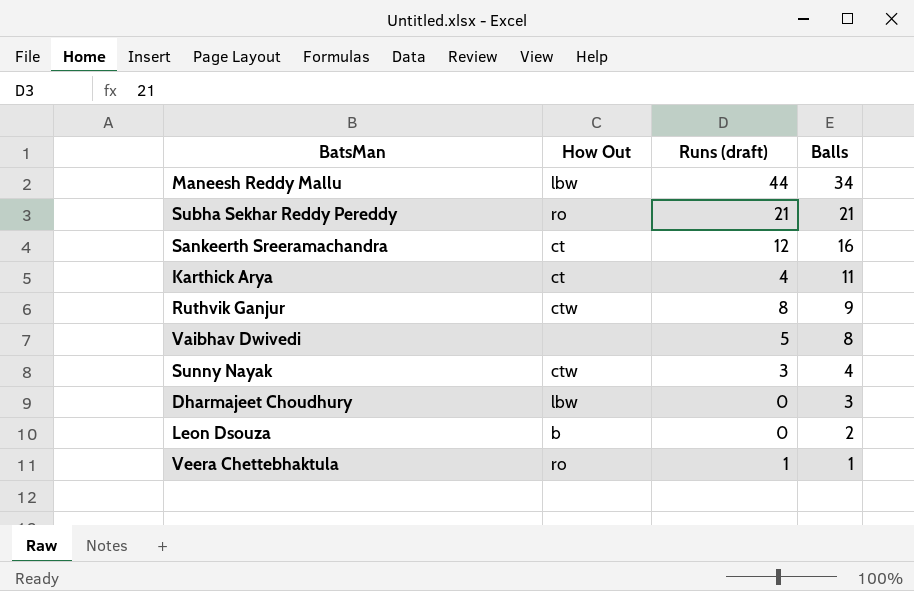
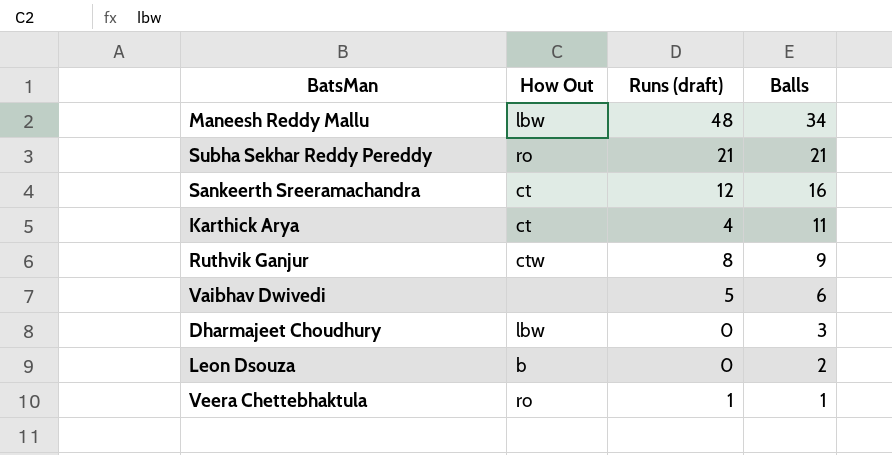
row Sunny Nayak: ctw | 3 | 4 -> none
Maneesh Reddy Mallu | Runs (draft): 44 -> 48
Vaibhav Dwivedi | Balls: 8 -> 6

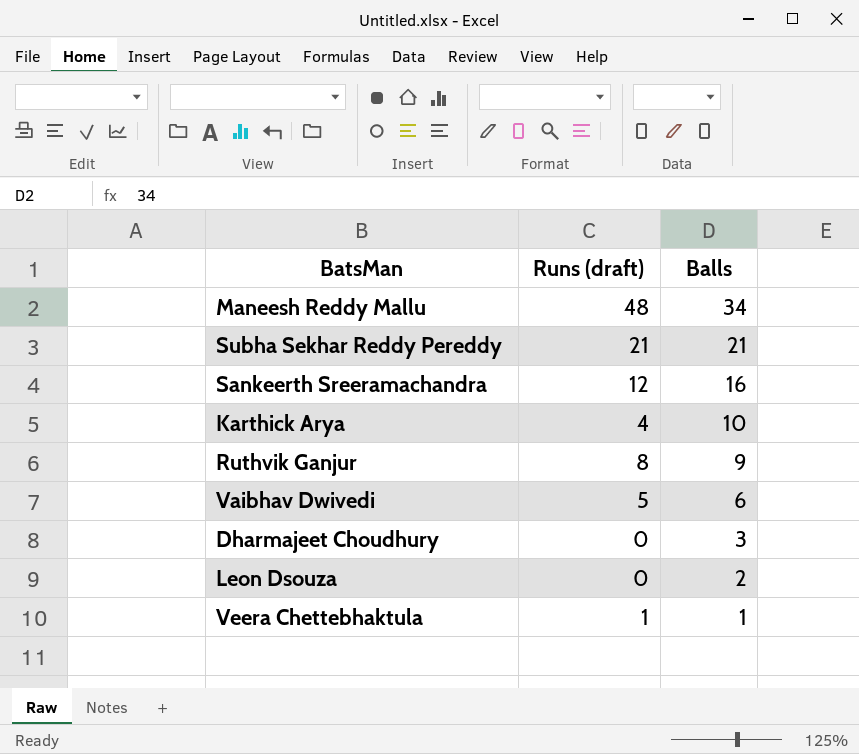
column How Out | position: 2 -> none
Karthick Arya | Balls: 11 -> 10

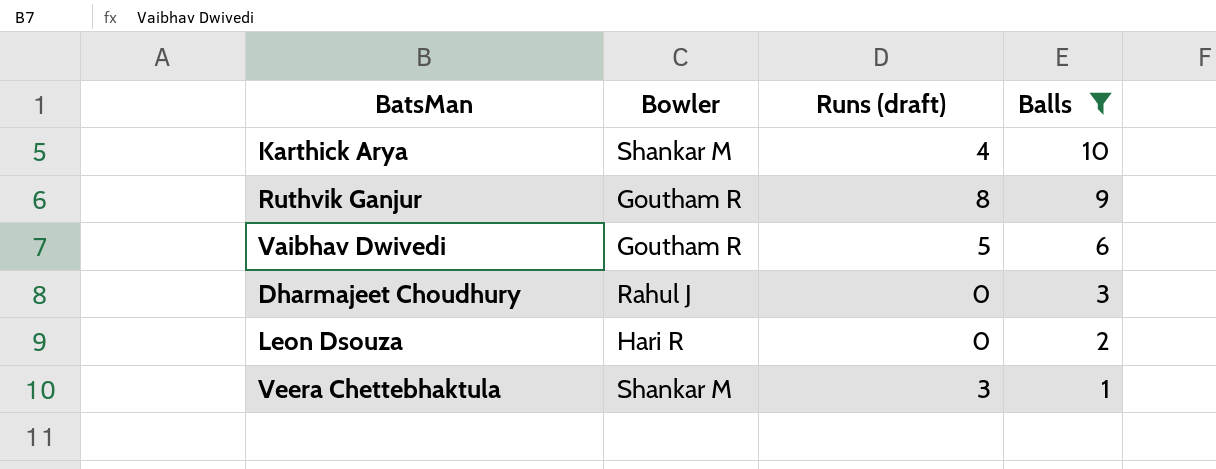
filter: none -> Balls <= 10
column Bowler | position: none -> 2
Veera Chettebhaktula | Runs (draft): 1 -> 3

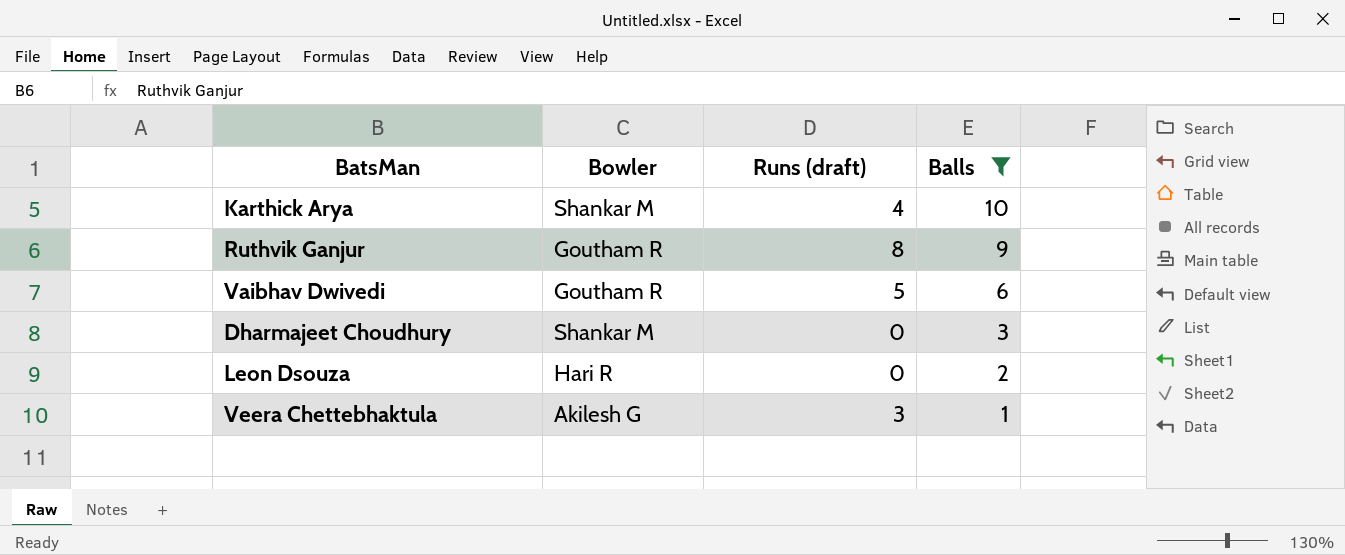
Dharmajeet Choudhury | Bowler: Rahul J -> Shankar M
Veera Chettebhaktula | Bowler: Shankar M -> Akilesh G

